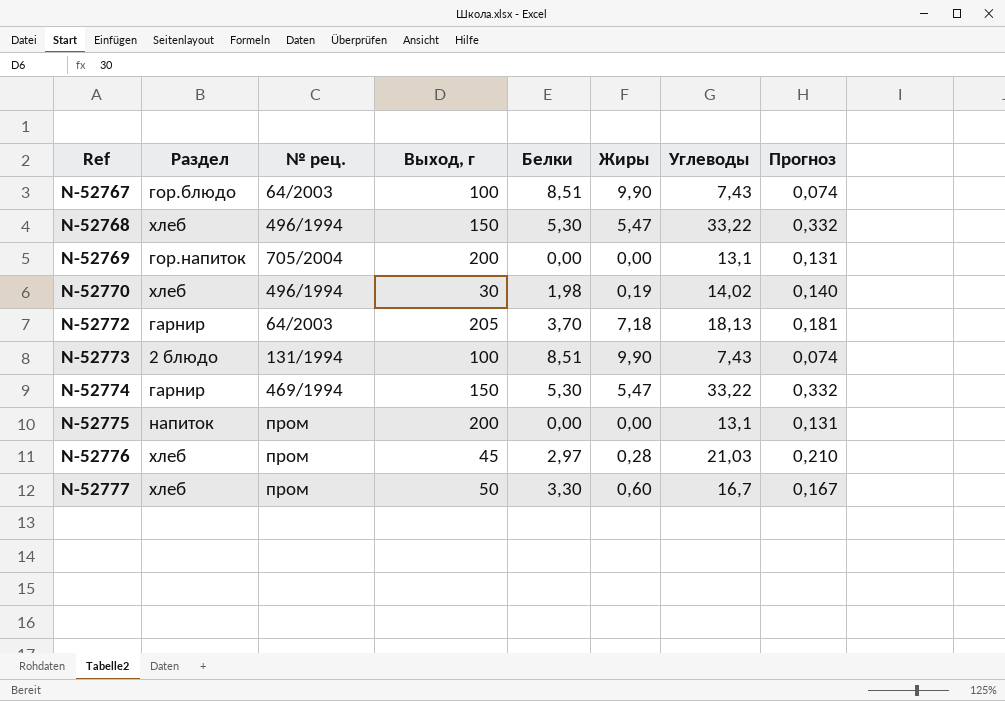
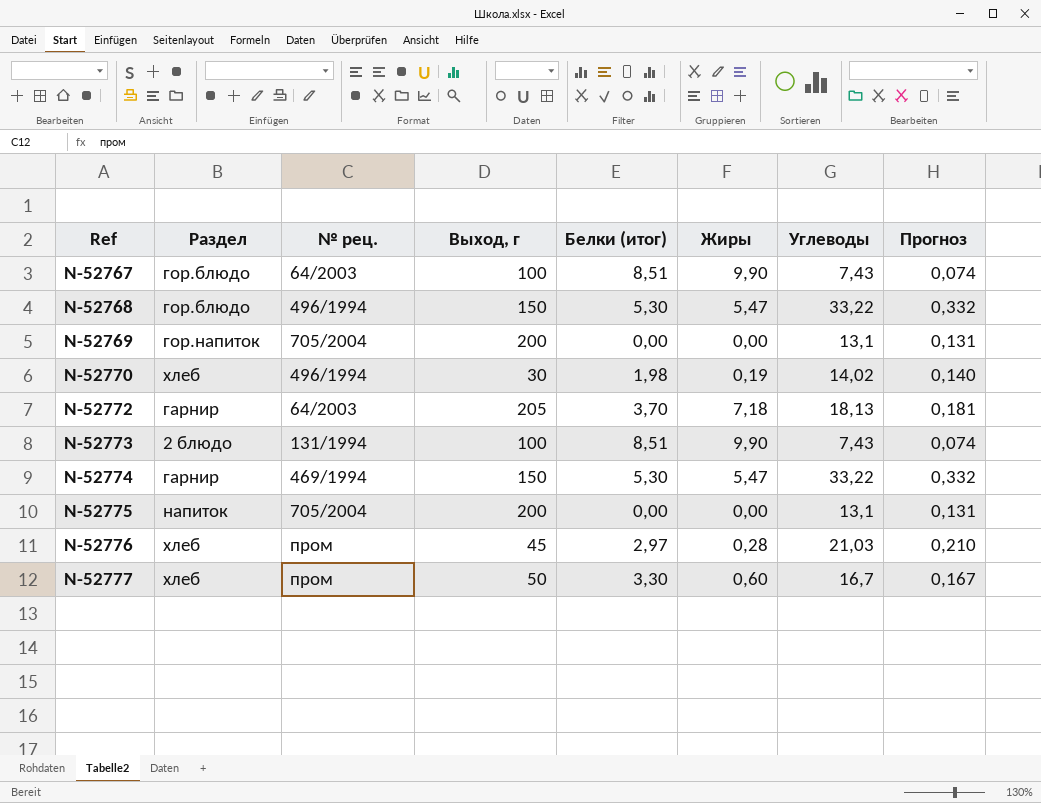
column name: Белки -> Белки (итог)
N-52768 | Раздел: хлеб -> гор.блюдо
N-52775 | № рец.: пром -> 705/2004

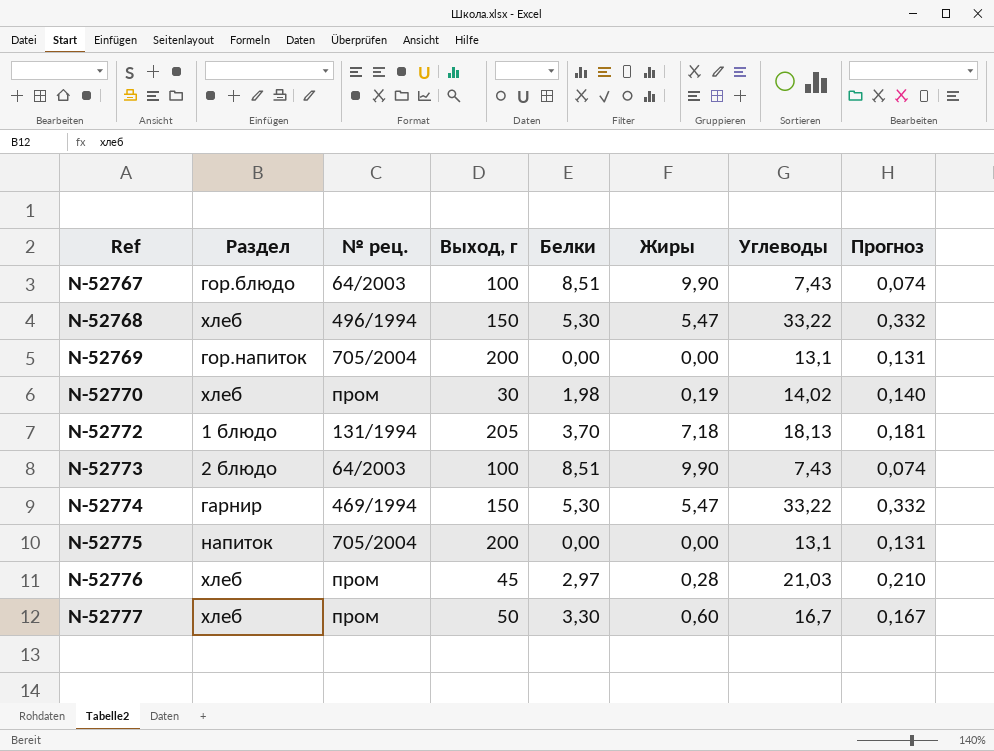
column name: Белки (итог) -> Белки
N-52768 | Раздел: гор.блюдо -> хлеб
N-52770 | № рец.: 496/1994 -> пром
N-52772 | Раздел: гарнир -> 1 блюдо
N-52772 | № рец.: 64/2003 -> 131/1994
N-52773 | № рец.: 131/1994 -> 64/2003

